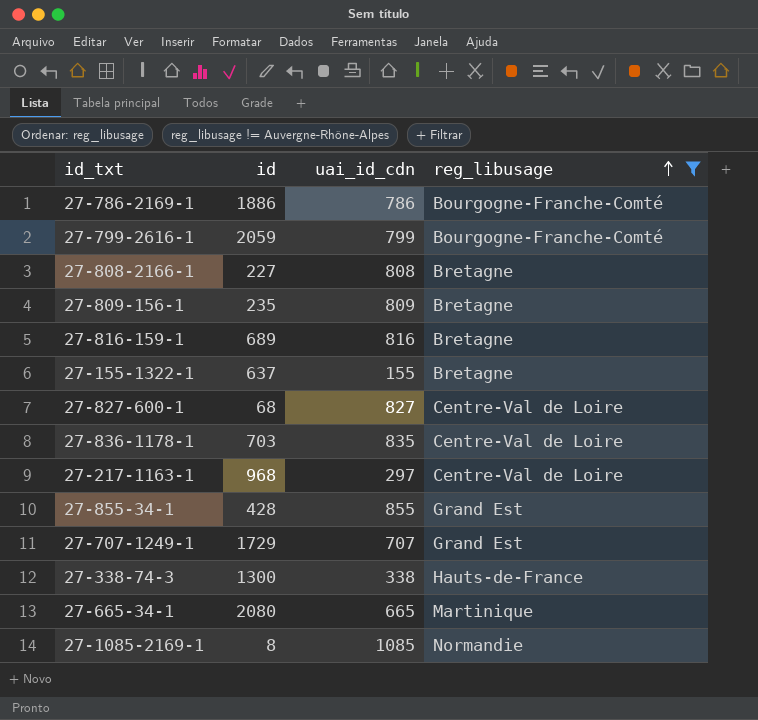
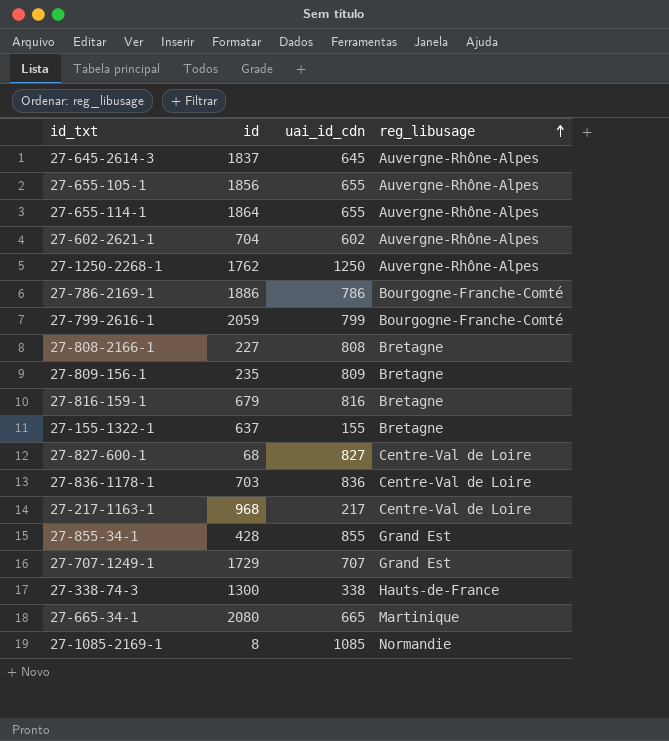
filter: reg_libusage != Auvergne-Rhône-Alpes -> none
27-816-159-1 | id: 689 -> 679
27-836-1178-1 | uai_id_cdn: 835 -> 836
27-217-1163-1 | uai_id_cdn: 297 -> 217

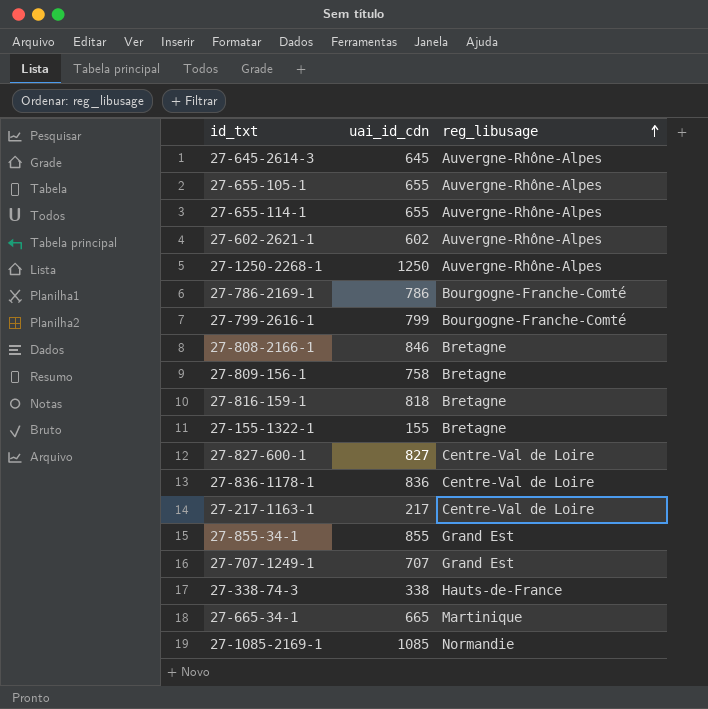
column id | position: 2 -> none
27-808-2166-1 | uai_id_cdn: 808 -> 846
27-809-156-1 | uai_id_cdn: 809 -> 758
27-816-159-1 | uai_id_cdn: 816 -> 818

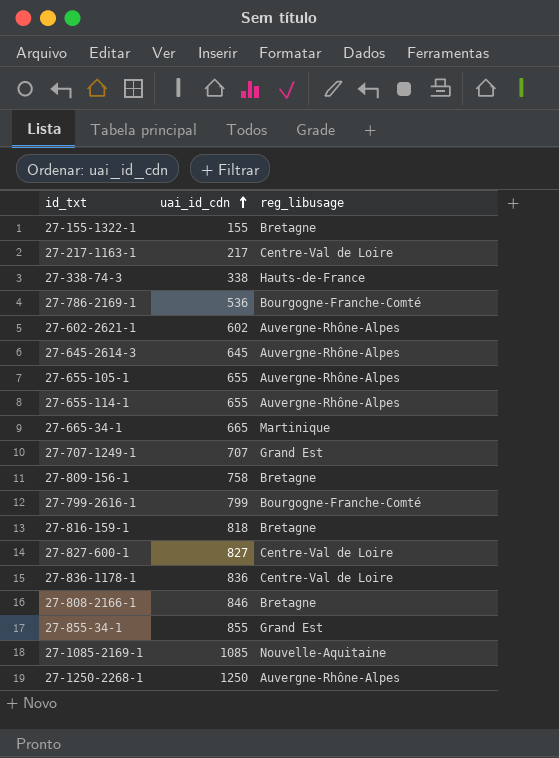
row order: reg_libusage ascending -> uai_id_cdn ascending
27-786-2169-1 | uai_id_cdn: 786 -> 536
27-1085-2169-1 | reg_libusage: Normandie -> Nouvelle-Aquitaine

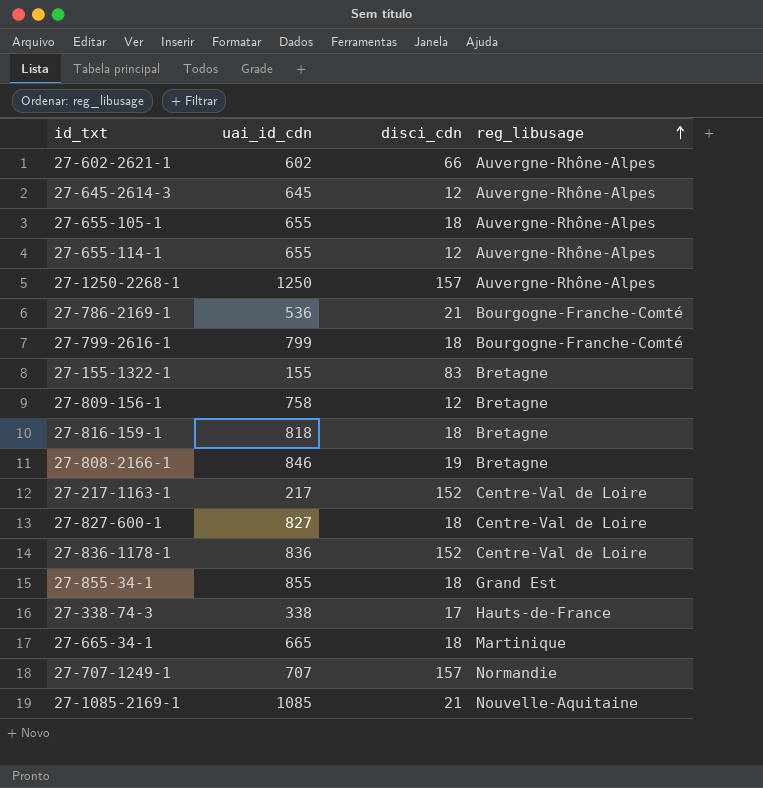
row order: uai_id_cdn ascending -> reg_libusage ascending
column disci_cdn | position: none -> 3
27-707-1249-1 | reg_libusage: Grand Est -> Normandie

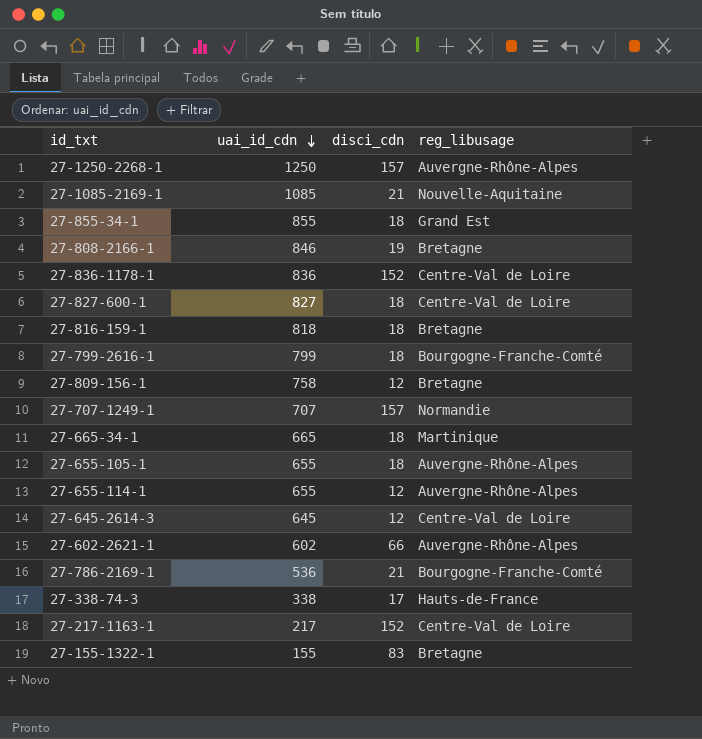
row order: reg_libusage ascending -> uai_id_cdn descending
27-645-2614-3 | reg_libusage: Auvergne-Rhône-Alpes -> Centre-Val de Loire

